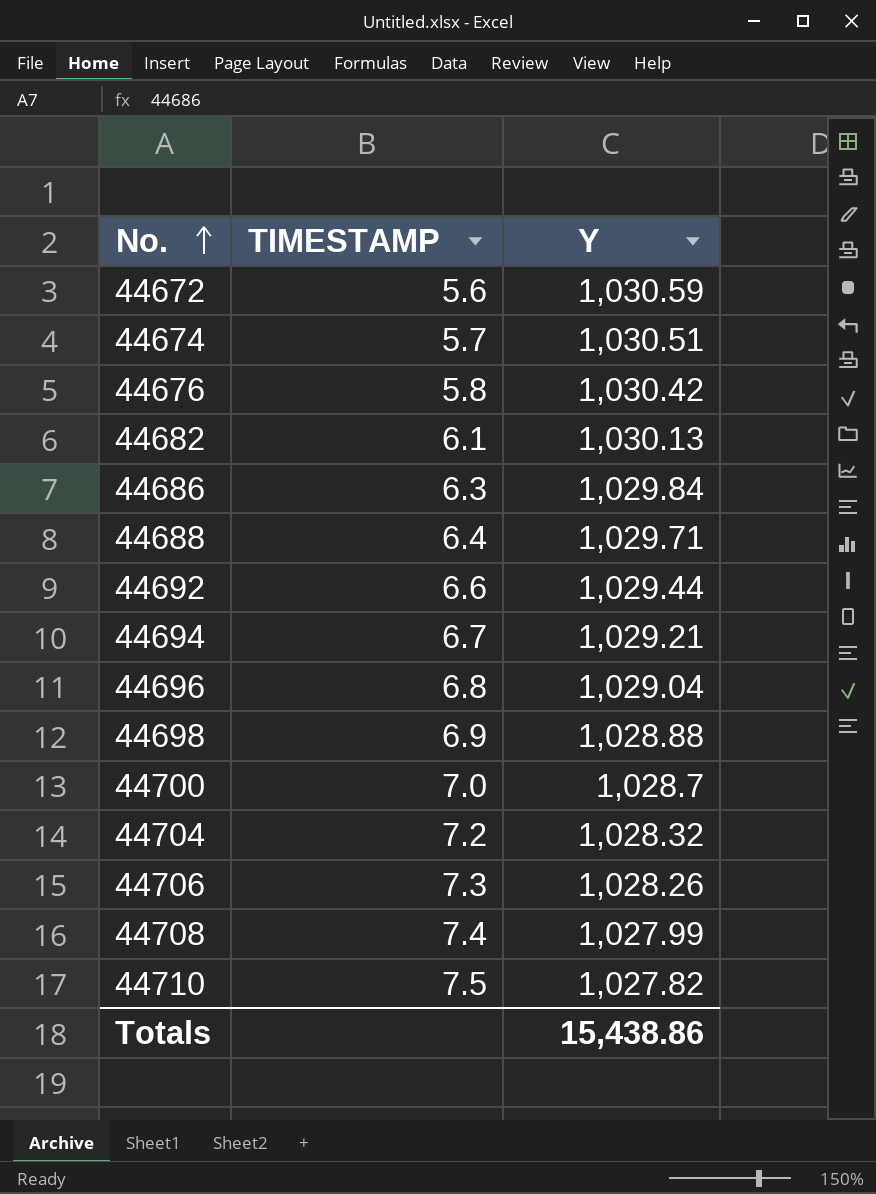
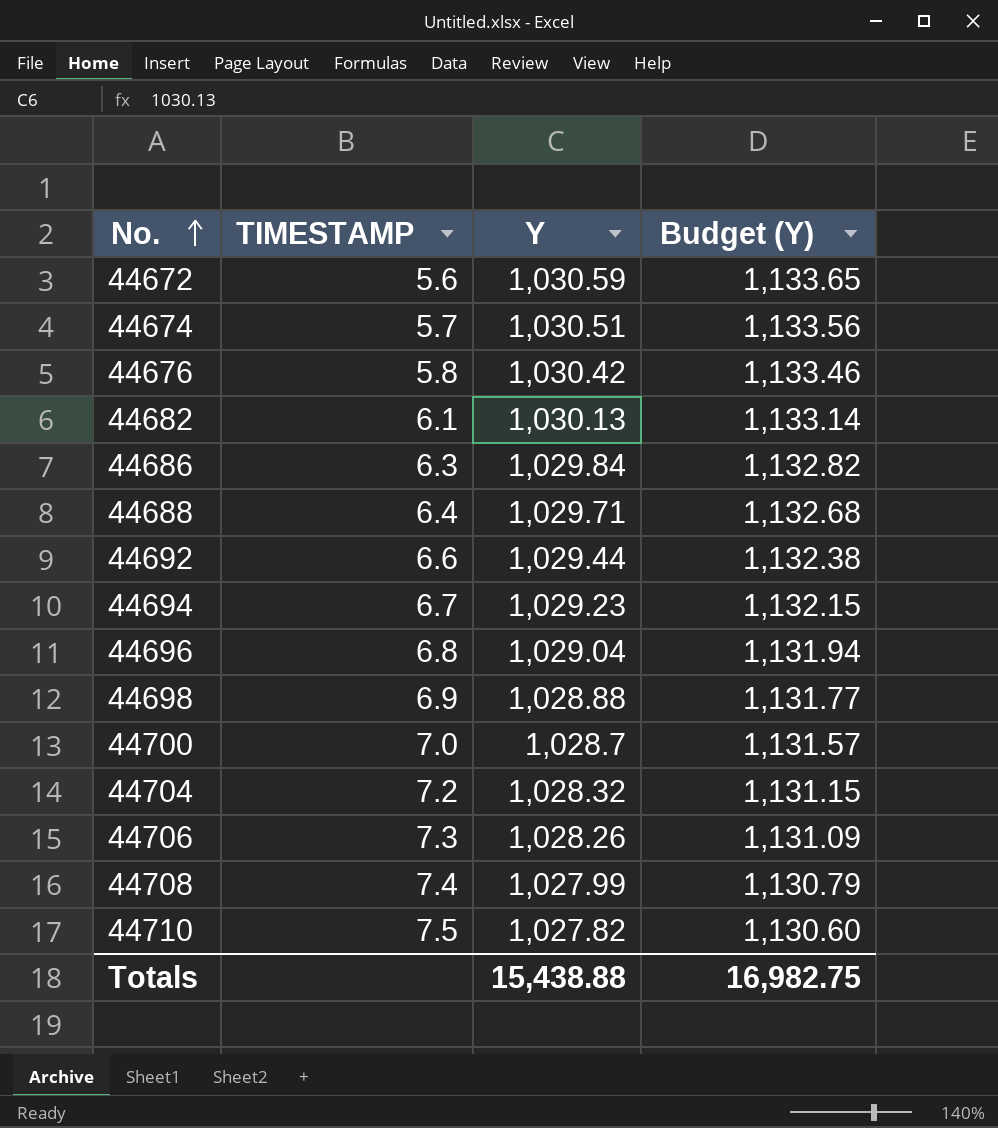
column Budget (Y) | formula: none -> [Y] * 1.1
44694 | Y: 1,029.21 -> 1,029.23
Totals | Y: 15,438.86 -> 15,438.88

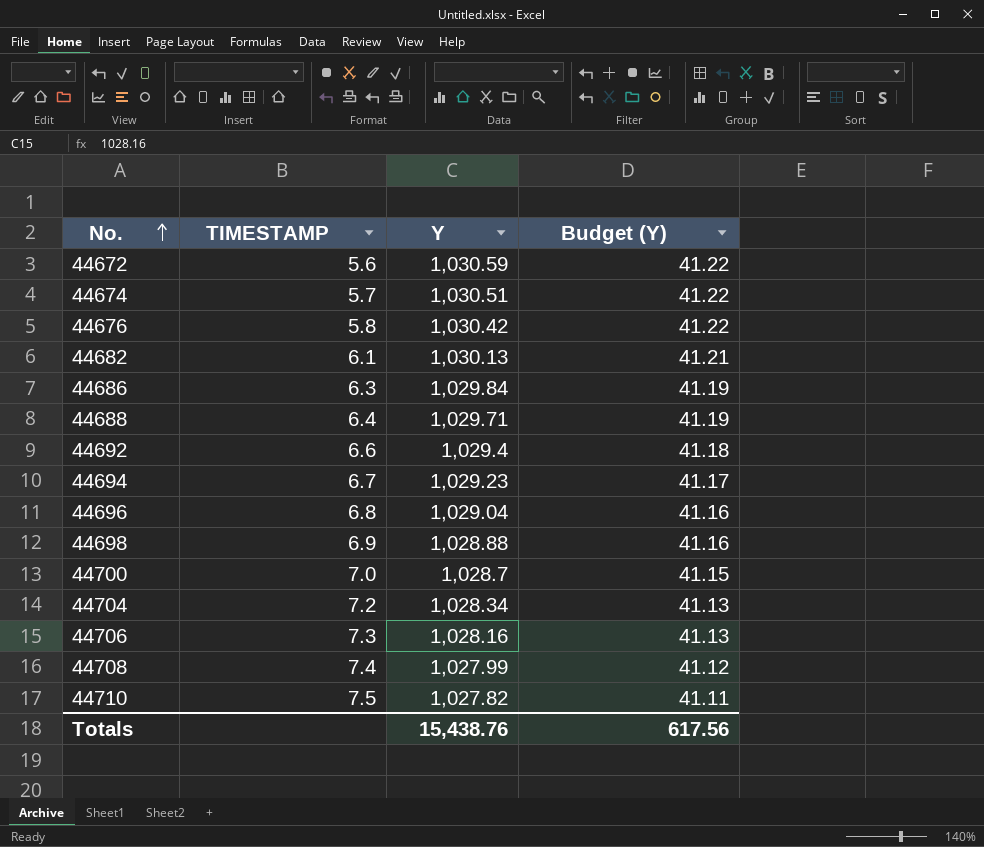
column Budget (Y) | formula: [Y] * 1.1 -> [Y] * 0.04
44692 | Y: 1,029.44 -> 1,029.4
44704 | Y: 1,028.32 -> 1,028.34
44706 | Y: 1,028.26 -> 1,028.16
Totals | Y: 15,438.88 -> 15,438.76
Totals | Budget (Y): 16,982.75 -> 617.56

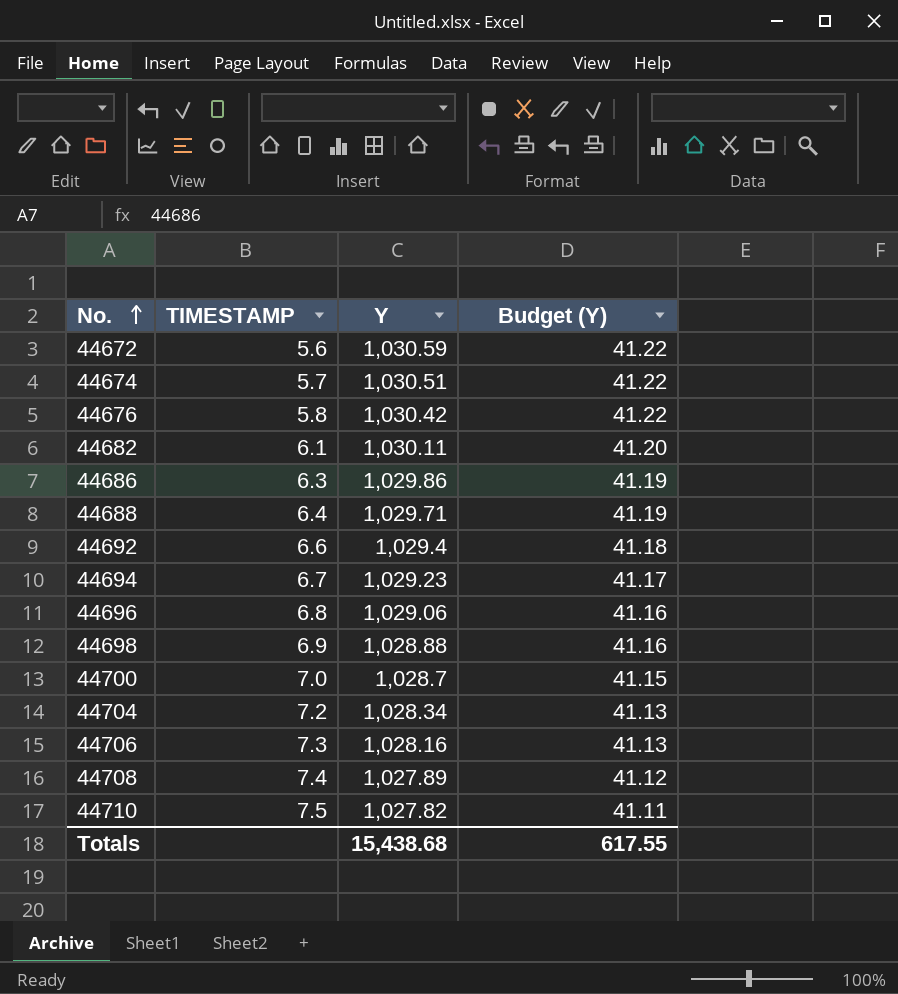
44682 | Y: 1,030.13 -> 1,030.11
44682 | Budget (Y): 41.21 -> 41.20
44686 | Y: 1,029.84 -> 1,029.86
44696 | Y: 1,029.04 -> 1,029.06
44708 | Y: 1,027.99 -> 1,027.89
Totals | Y: 15,438.76 -> 15,438.68
Totals | Budget (Y): 617.56 -> 617.55

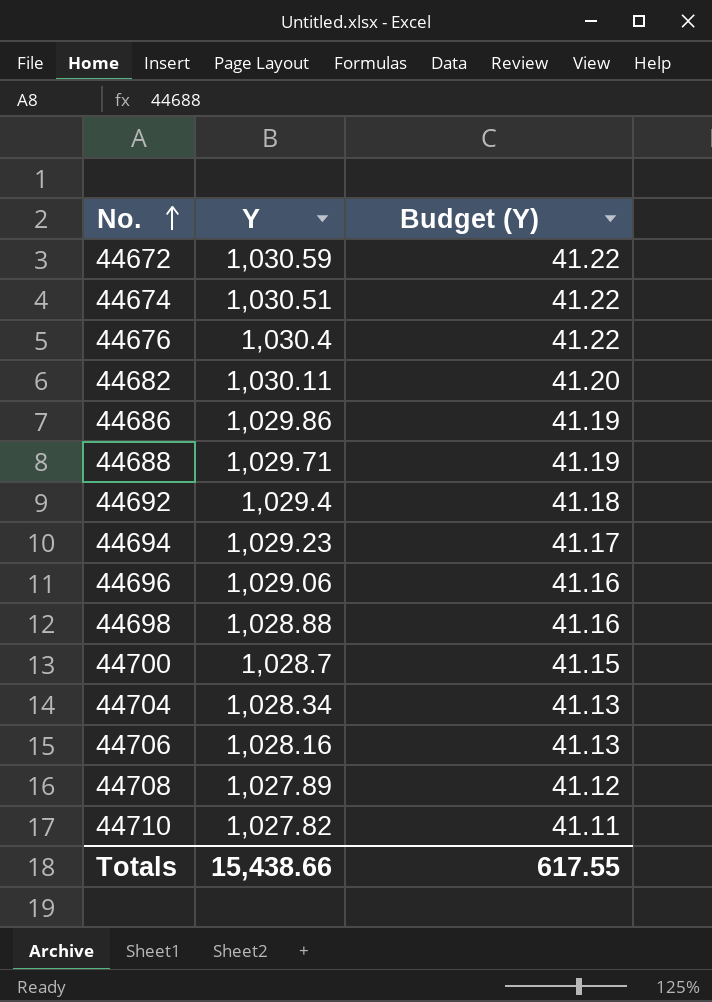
column TIMESTAMP | position: 2 -> none
44676 | Y: 1,030.42 -> 1,030.4
Totals | Y: 15,438.68 -> 15,438.66

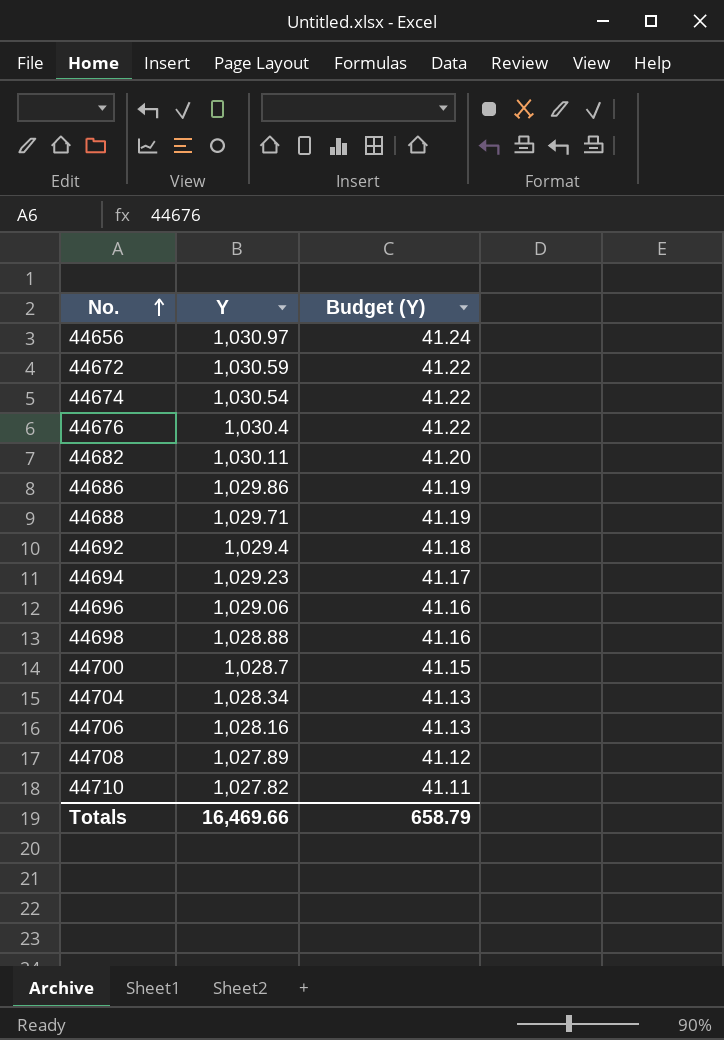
row 44656: none -> 1,030.97 | 41.24
44674 | Y: 1,030.51 -> 1,030.54
Totals | Y: 15,438.66 -> 16,469.66
Totals | Budget (Y): 617.55 -> 658.79

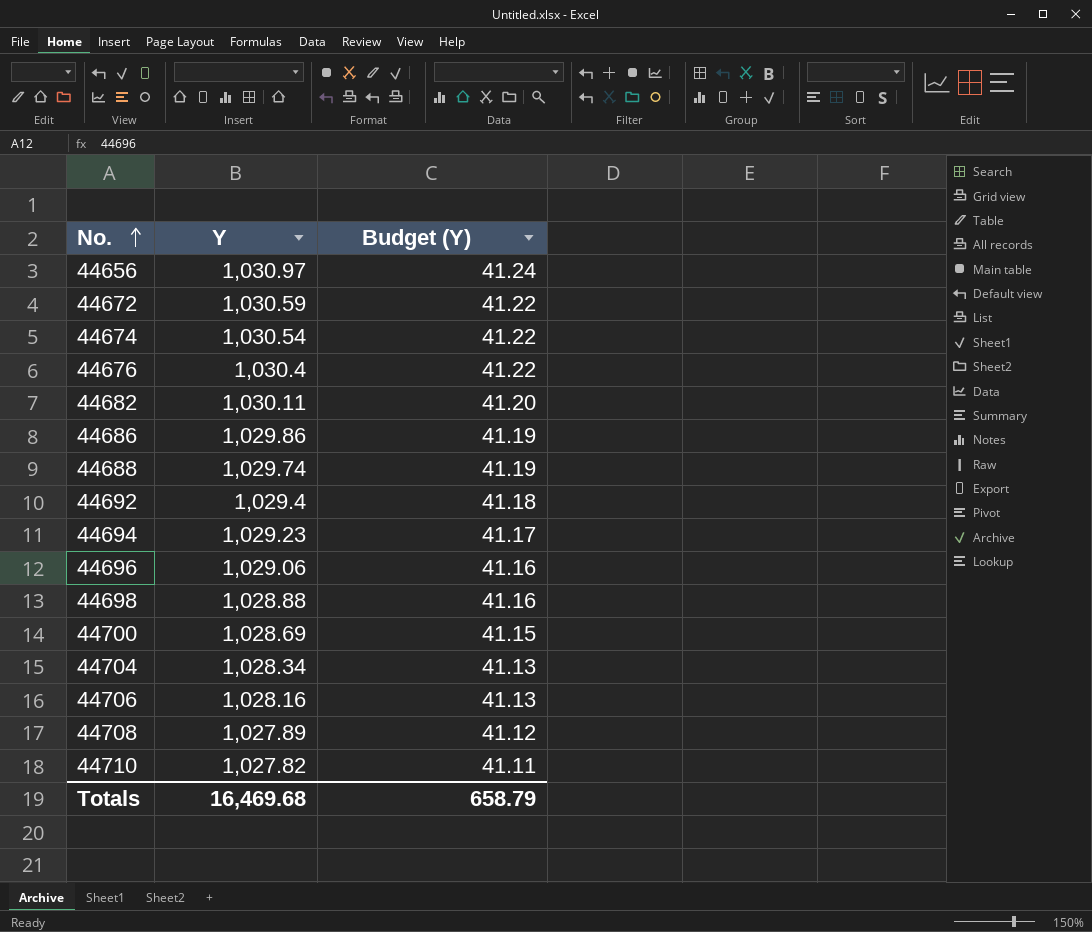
44688 | Y: 1,029.71 -> 1,029.74
44700 | Y: 1,028.7 -> 1,028.69
Totals | Y: 16,469.66 -> 16,469.68

